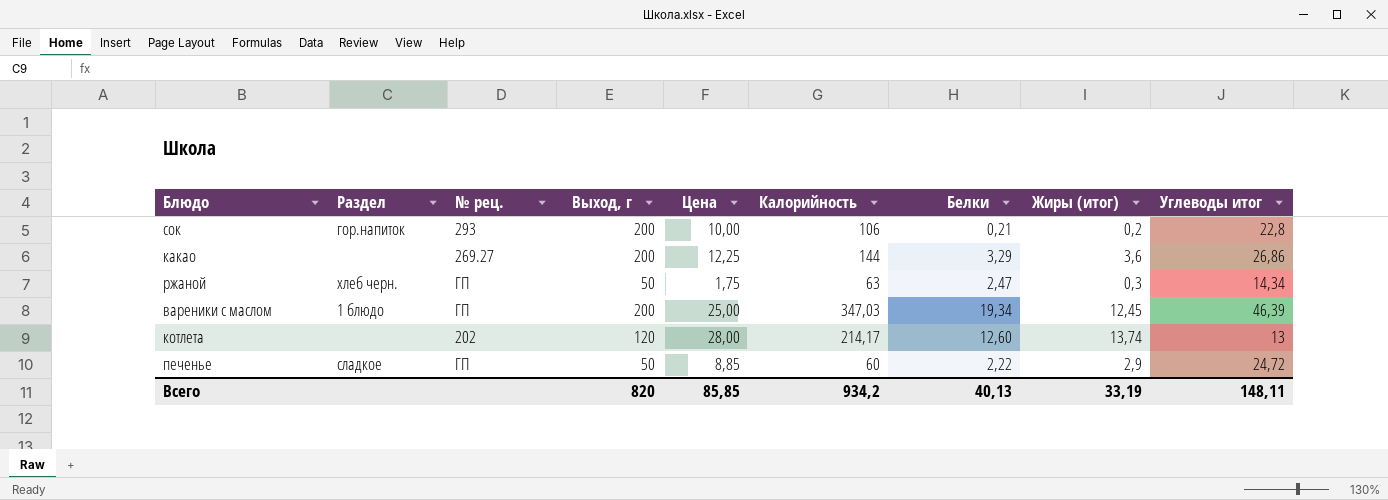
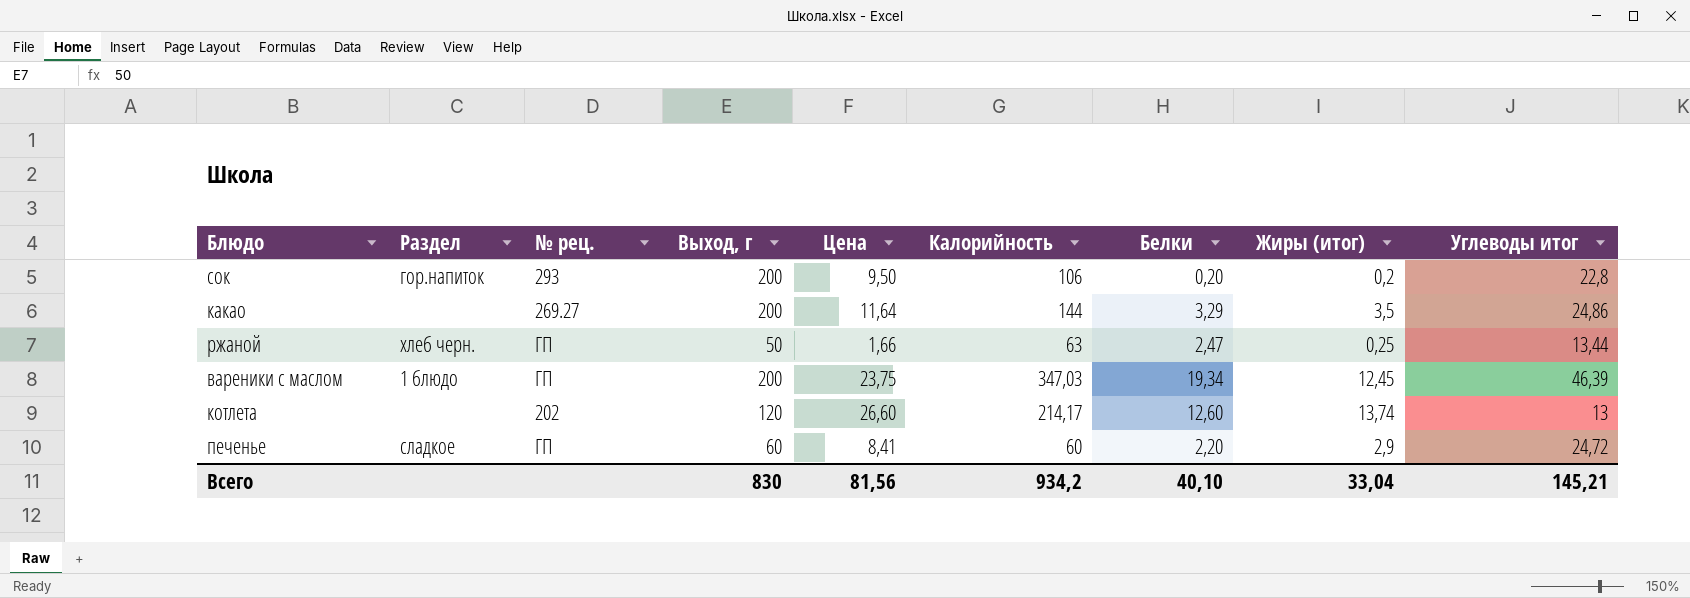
сок | Цена: 10,00 -> 9,50
сок | Белки: 0,21 -> 0,20
какао | Цена: 12,25 -> 11,64
какао | Жиры (итог): 3,6 -> 3,5
какао | Углеводы итог: 26,86 -> 24,86
ржаной | Цена: 1,75 -> 1,66
ржаной | Жиры (итог): 0,3 -> 0,25
ржаной | Углеводы итог: 14,34 -> 13,44
вареники с маслом | Цена: 25,00 -> 23,75
котлета | Цена: 28,00 -> 26,60
печенье | Выход, г: 50 -> 60
печенье | Цена: 8,85 -> 8,41
печенье | Белки: 2,22 -> 2,20
Всего | Выход, г: 820 -> 830
Всего | Цена: 85,85 -> 81,56
Всего | Белки: 40,13 -> 40,10
Всего | Жиры (итог): 33,19 -> 33,04
Всего | Углеводы итог: 148,11 -> 145,21

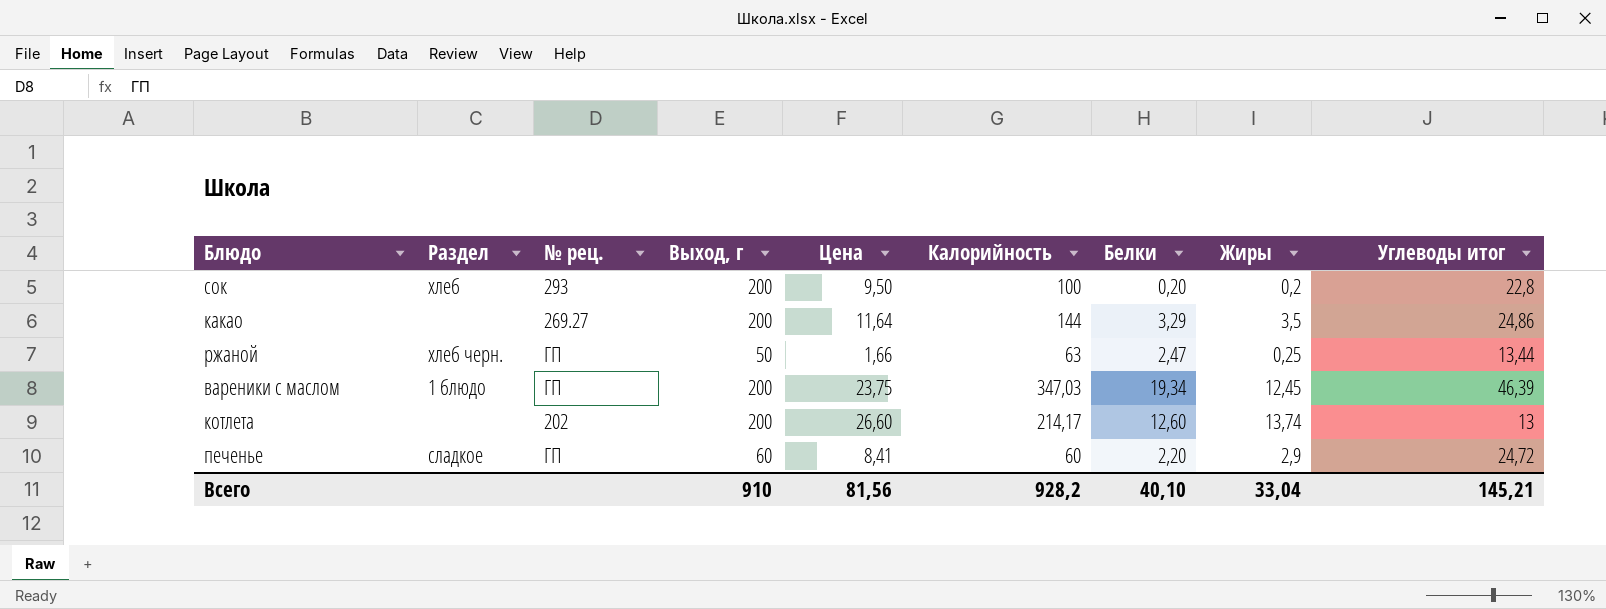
column name: Жиры (итог) -> Жиры
сок | Раздел: гор.напиток -> хлеб
сок | Калорийность: 106 -> 100
котлета | Выход, г: 120 -> 200
Всего | Выход, г: 830 -> 910
Всего | Калорийность: 934,2 -> 928,2

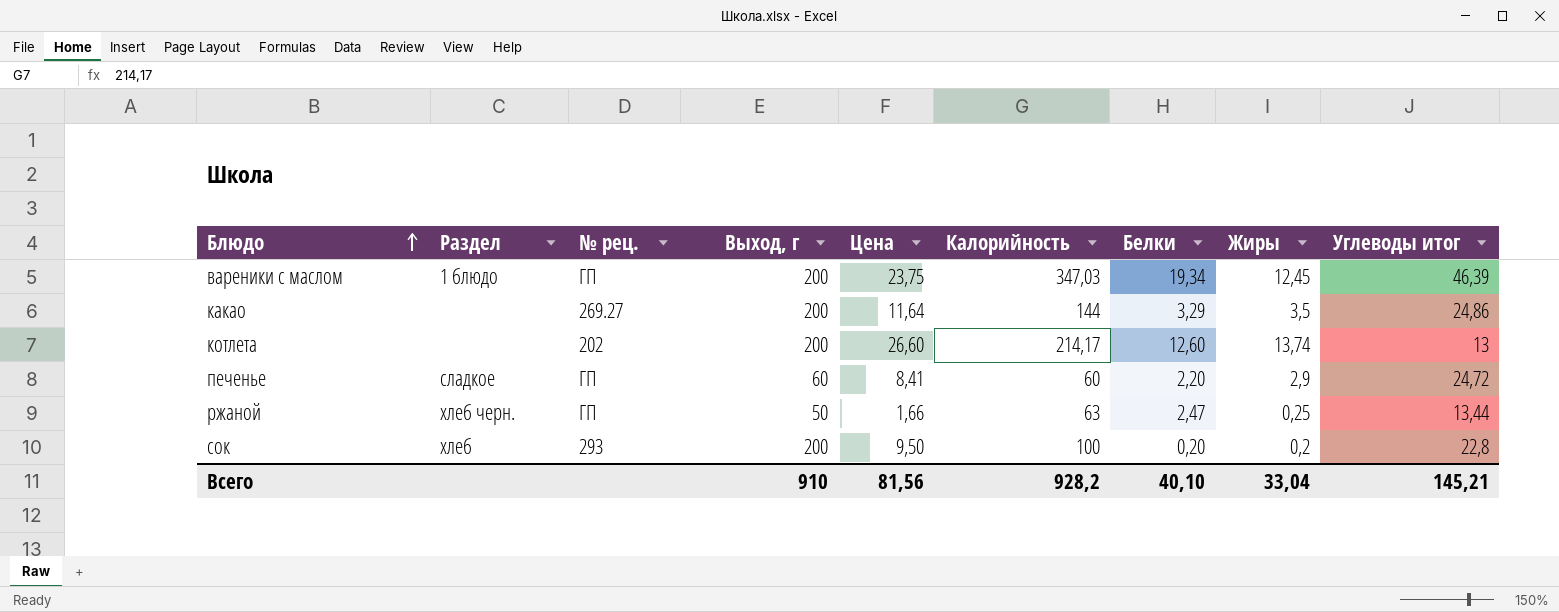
row order: none -> Блюдо ascending

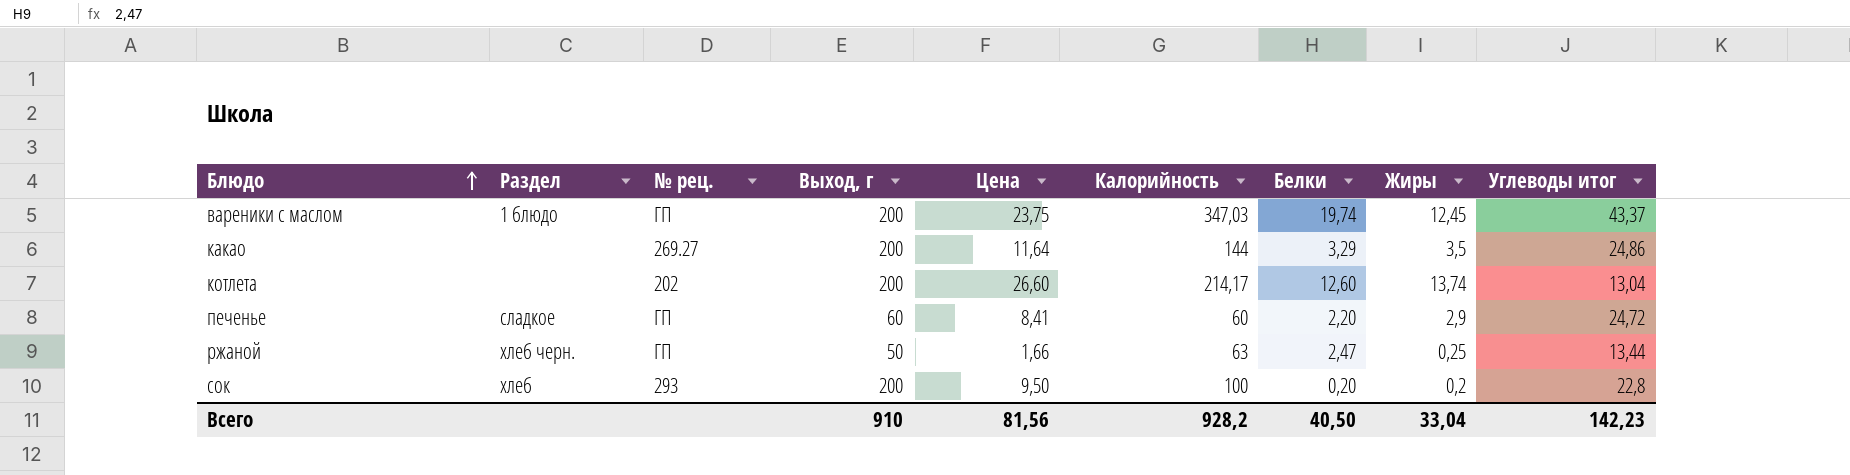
вареники с маслом | Белки: 19,34 -> 19,74
вареники с маслом | Углеводы итог: 46,39 -> 43,37
котлета | Углеводы итог: 13 -> 13,04
Всего | Белки: 40,10 -> 40,50
Всего | Углеводы итог: 145,21 -> 142,23

